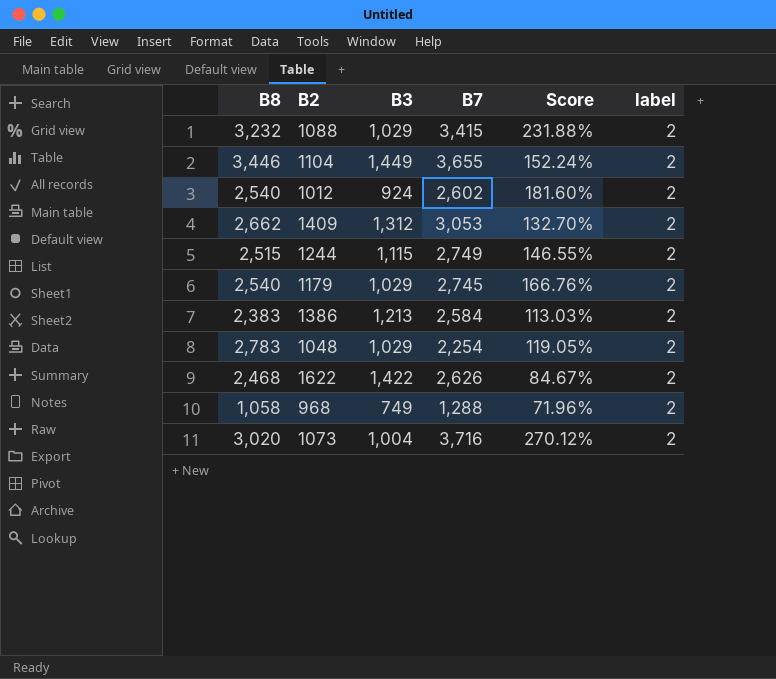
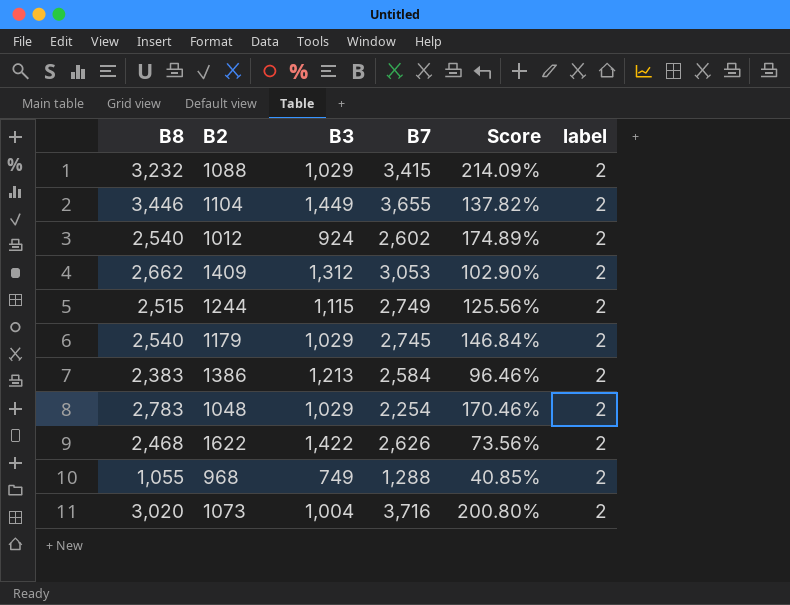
column Score | formula: ([B7] - [B3]) / [B3] -> ([B8] - [B3]) / [B3]
968 | B8: 1,058 -> 1,055

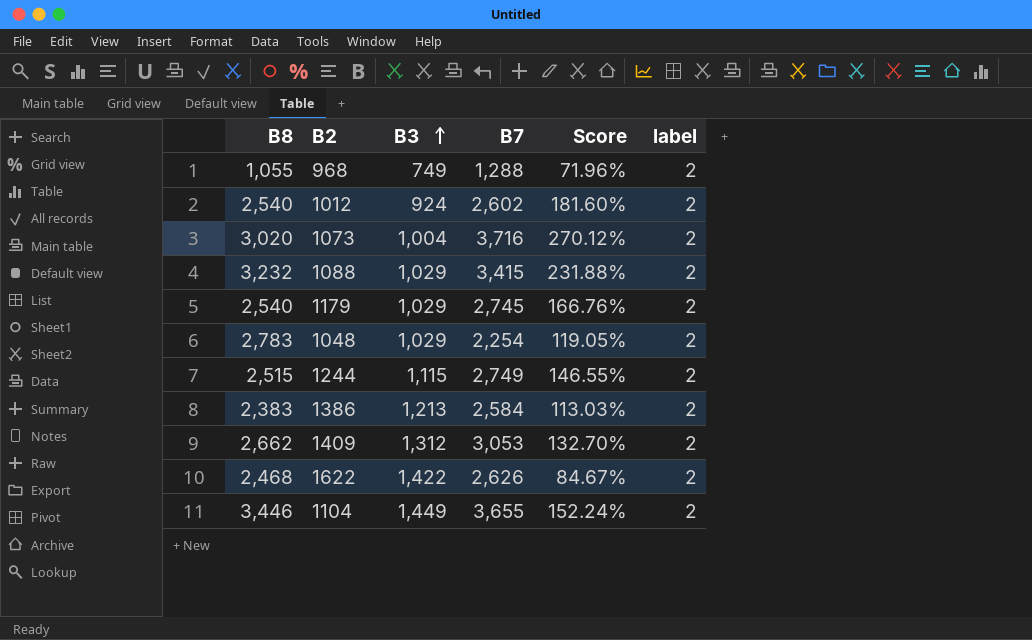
row order: none -> B3 ascending
column Score | formula: ([B8] - [B3]) / [B3] -> ([B7] - [B3]) / [B3]

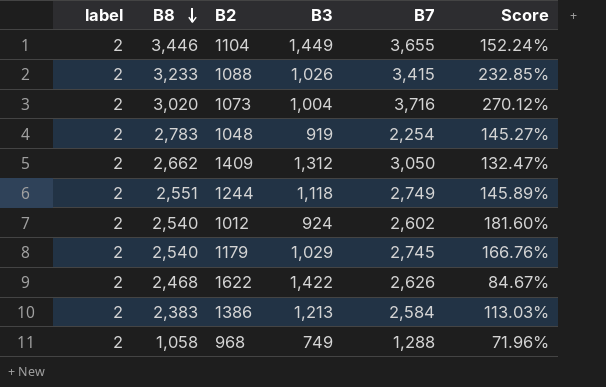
row order: B3 ascending -> B8 descending
column label | position: 6 -> 1
1088 | B8: 3,232 -> 3,233
1088 | B3: 1,029 -> 1,026
1088 | Score: 231.88% -> 232.85%
1048 | B3: 1,029 -> 919
1048 | Score: 119.05% -> 145.27%
1409 | B7: 3,053 -> 3,050
1409 | Score: 132.70% -> 132.47%
1244 | B8: 2,515 -> 2,551
1244 | B3: 1,115 -> 1,118
1244 | Score: 146.55% -> 145.89%
968 | B8: 1,055 -> 1,058

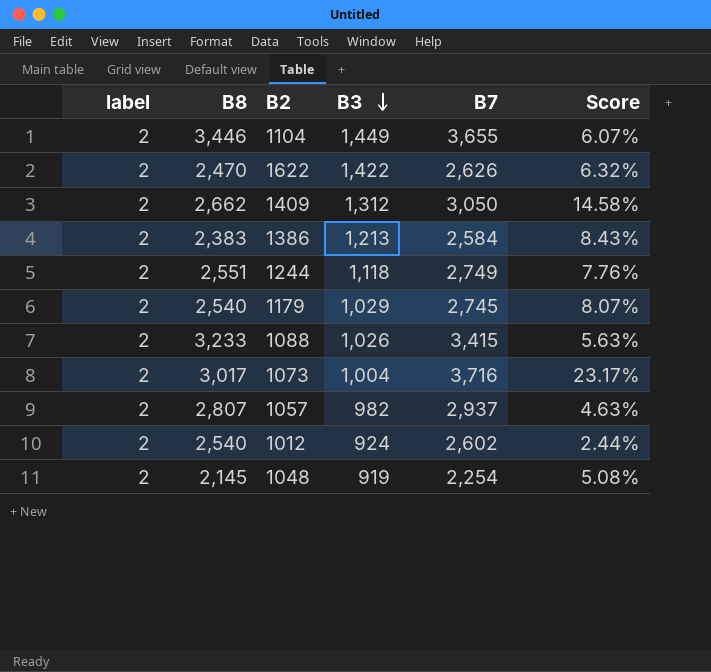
row order: B8 descending -> B3 descending
column Score | formula: ([B7] - [B3]) / [B3] -> ([B7] - [B8]) / [B8]
row 968: 2 | 1,058 | 749 | 1,288 | 71.96% -> none
1622 | B8: 2,468 -> 2,470
1073 | B8: 3,020 -> 3,017
row 1057: none -> 2 | 2,807 | 982 | 2,937 | 4.63%
1048 | B8: 2,783 -> 2,145

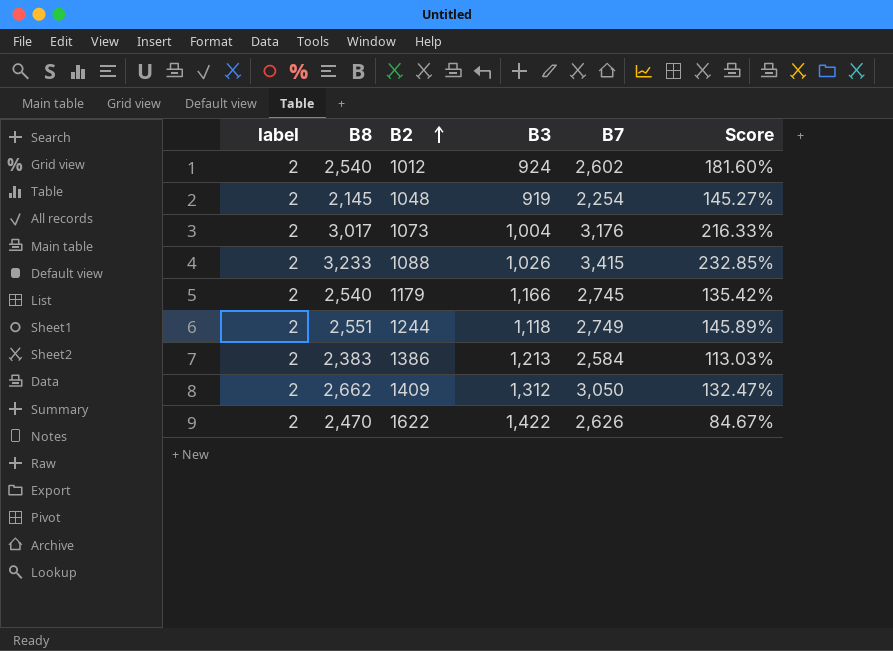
row order: B3 descending -> B2 ascending
column Score | formula: ([B7] - [B8]) / [B8] -> ([B7] - [B3]) / [B3]
row 1104: 2 | 3,446 | 1,449 | 3,655 | 6.07% -> none
row 1057: 2 | 2,807 | 982 | 2,937 | 4.63% -> none
1073 | B7: 3,716 -> 3,176
1179 | B3: 1,029 -> 1,166

